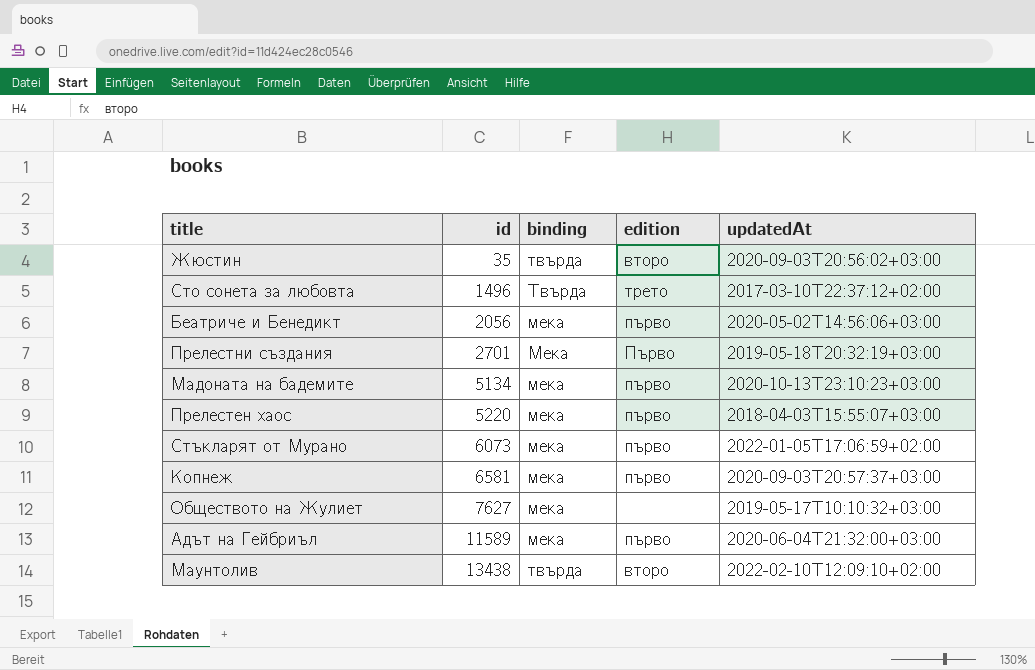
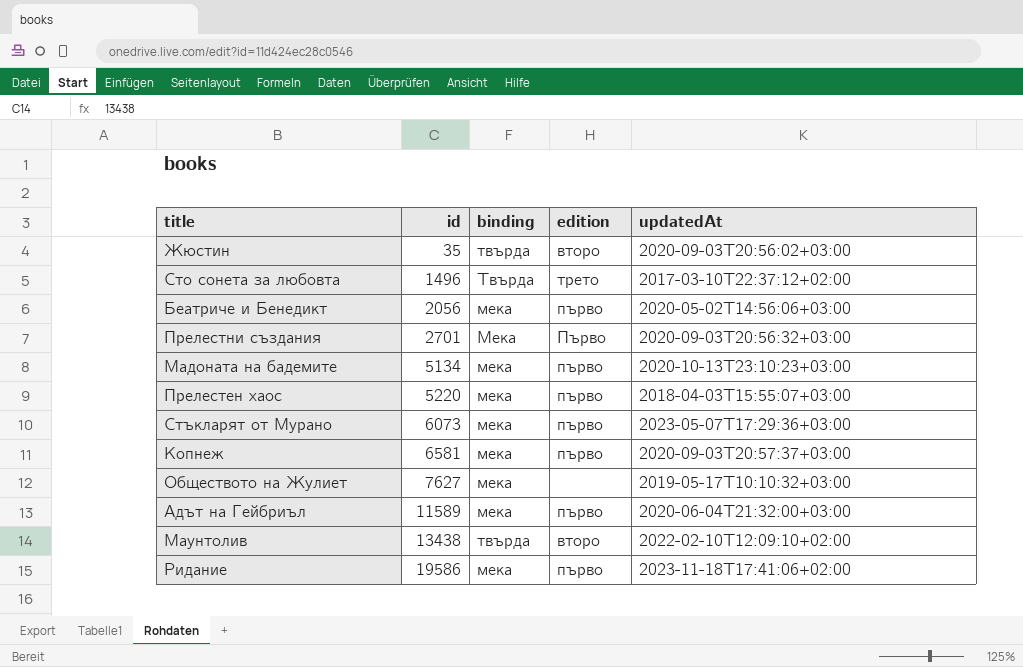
Прелестни създания | updatedAt: 2019-05-18T20:32:19+03:00 -> 2020-09-03T20:56:32+03:00
Стъкларят от Мурано | updatedAt: 2022-01-05T17:06:59+02:00 -> 2023-05-07T17:29:36+03:00
row Ридание: none -> 19586 | мека | първо | 2023-11-18T17:41:06+02:00

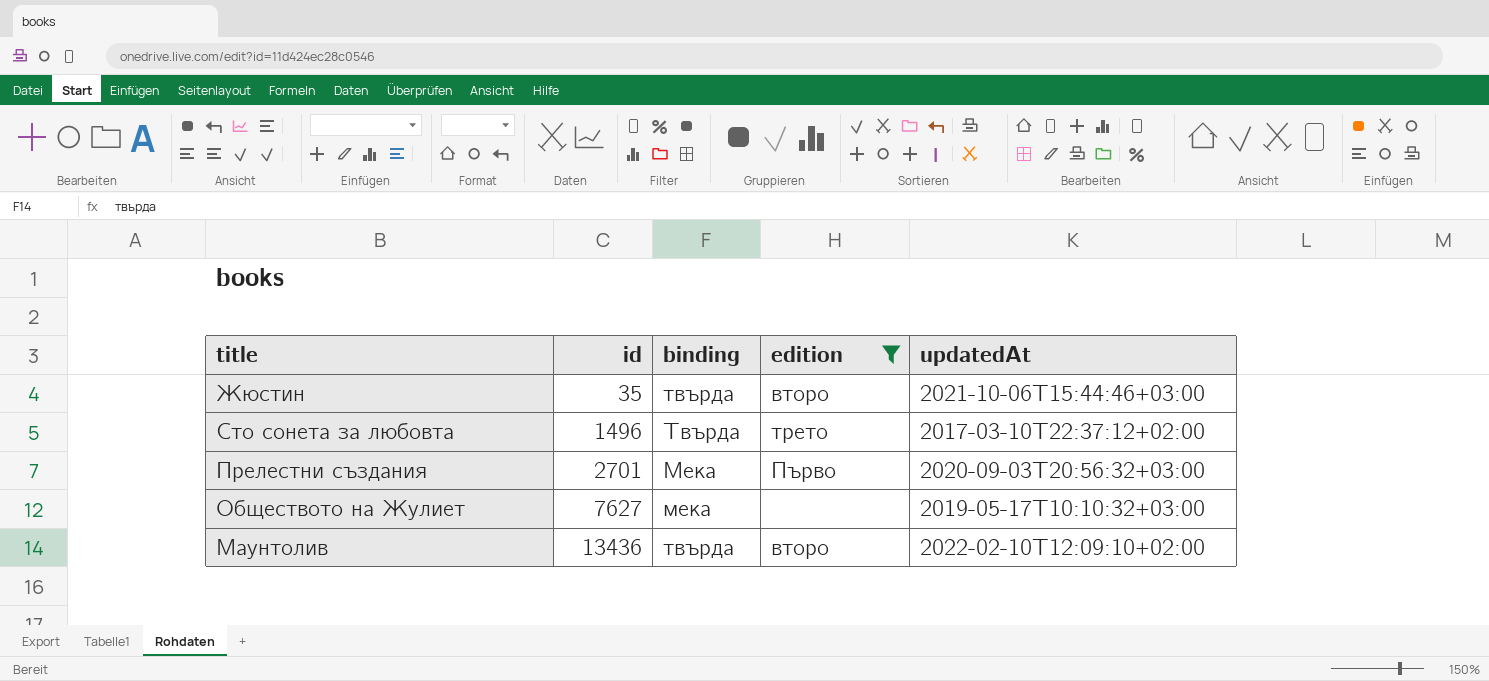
filter: none -> edition != първо
Жюстин | updatedAt: 2020-09-03T20:56:02+03:00 -> 2021-10-06T15:44:46+03:00
Маунтолив | id: 13438 -> 13436

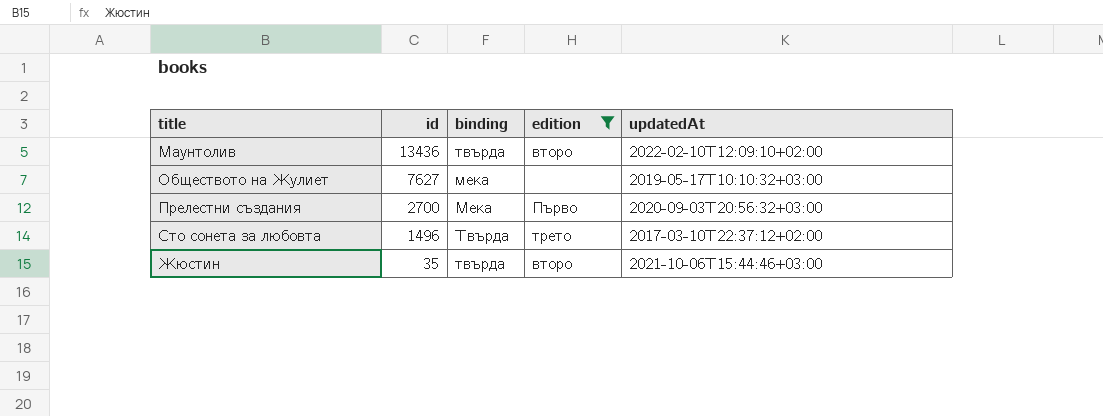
row order: id ascending -> id descending
Прелестни създания | id: 2701 -> 2700

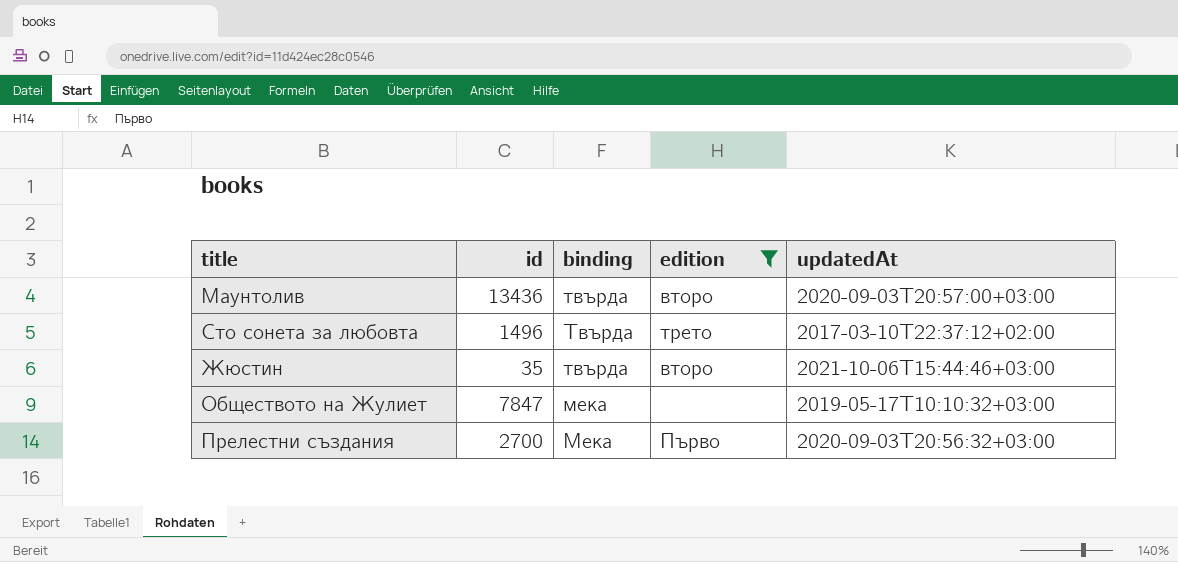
row order: id descending -> binding descending
Маунтолив | updatedAt: 2022-02-10T12:09:10+02:00 -> 2020-09-03T20:57:00+03:00
Обществото на Жулиет | id: 7627 -> 7847

